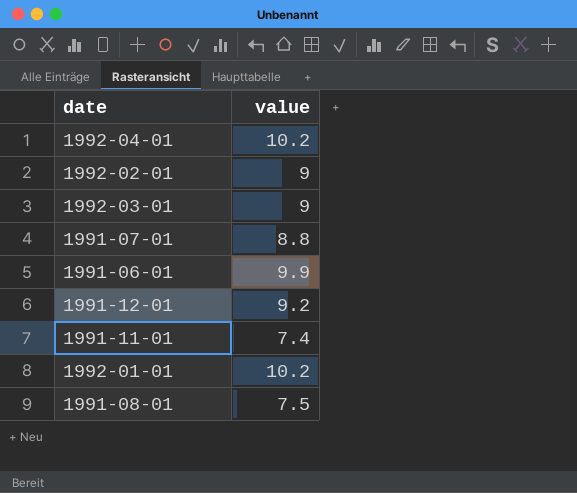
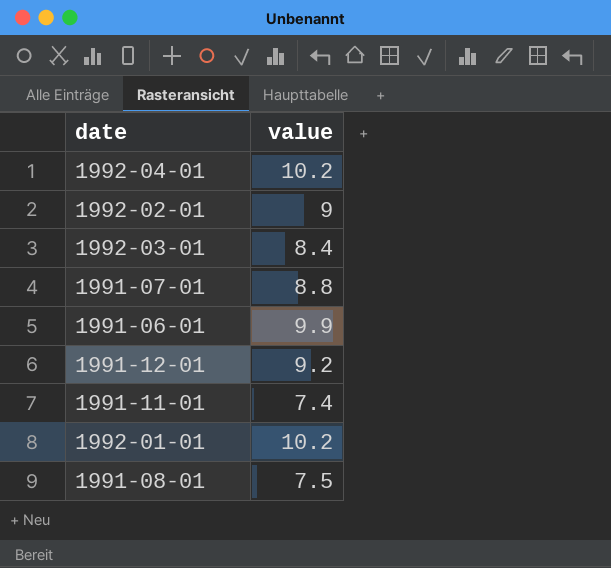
1992-03-01 | value: 9 -> 8.4

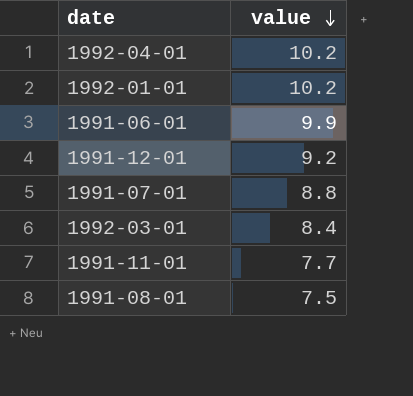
row order: none -> value descending
row 1992-02-01: 9 -> none
1991-11-01 | value: 7.4 -> 7.7

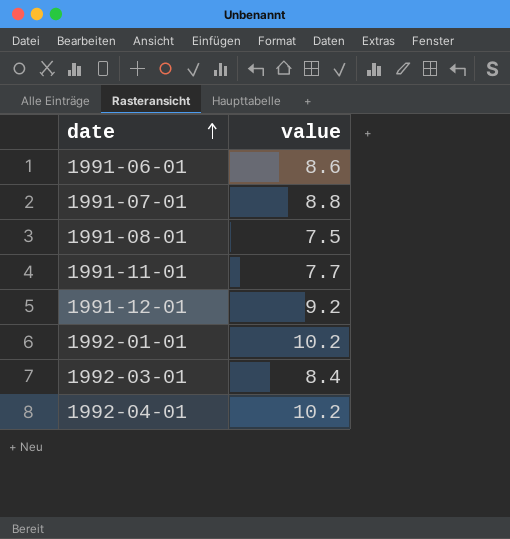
row order: value descending -> date ascending
1991-06-01 | value: 9.9 -> 8.6

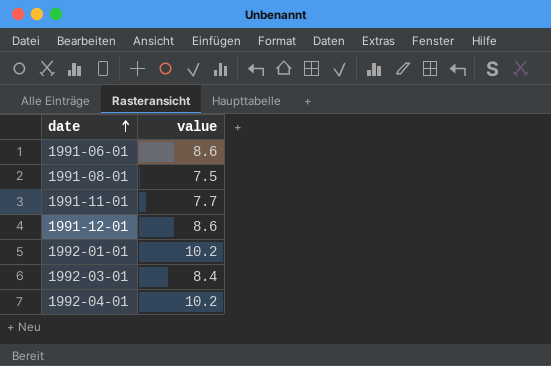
row 1991-07-01: 8.8 -> none
1991-12-01 | value: 9.2 -> 8.6

